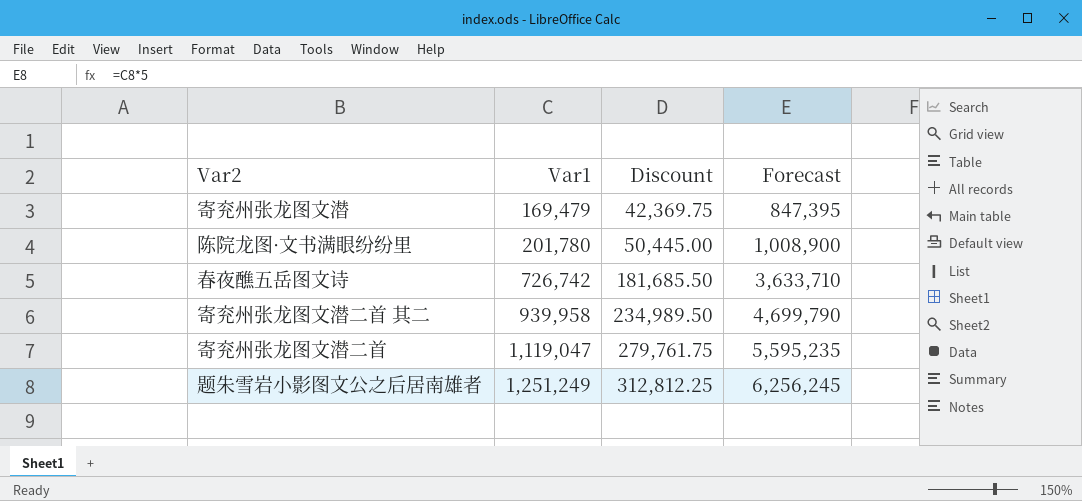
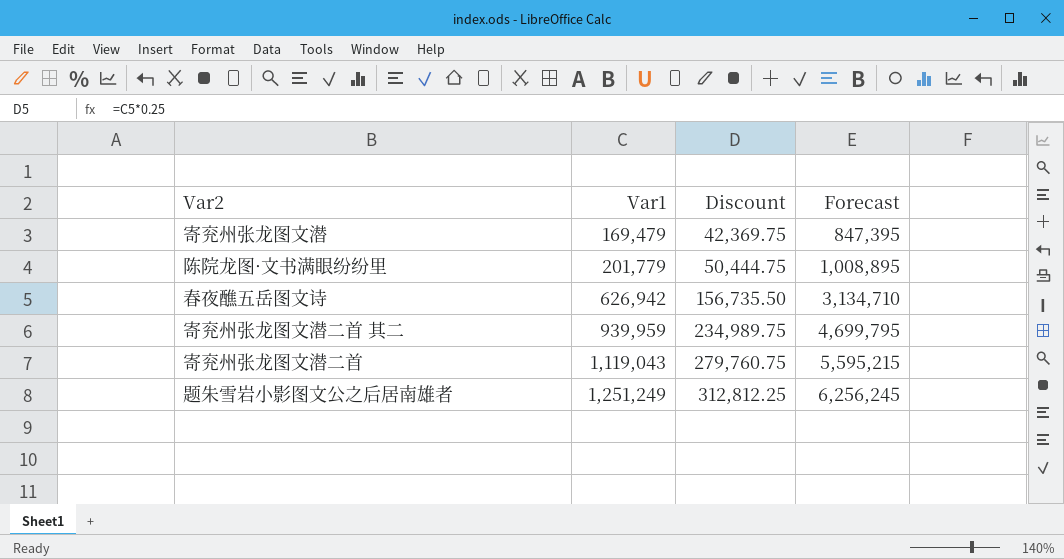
陈院龙图·文书满眼纷纷里 | Var1: 201,780 -> 201,779
陈院龙图·文书满眼纷纷里 | Discount: 50,445.00 -> 50,444.75
陈院龙图·文书满眼纷纷里 | Forecast: 1,008,900 -> 1,008,895
春夜醮五岳图文诗 | Var1: 726,742 -> 626,942
春夜醮五岳图文诗 | Discount: 181,685.50 -> 156,735.50
春夜醮五岳图文诗 | Forecast: 3,633,710 -> 3,134,710
寄兖州张龙图文潜二首 其二 | Var1: 939,958 -> 939,959
寄兖州张龙图文潜二首 其二 | Discount: 234,989.50 -> 234,989.75
寄兖州张龙图文潜二首 其二 | Forecast: 4,699,790 -> 4,699,795
寄兖州张龙图文潜二首 | Var1: 1,119,047 -> 1,119,043
寄兖州张龙图文潜二首 | Discount: 279,761.75 -> 279,760.75
寄兖州张龙图文潜二首 | Forecast: 5,595,235 -> 5,595,215

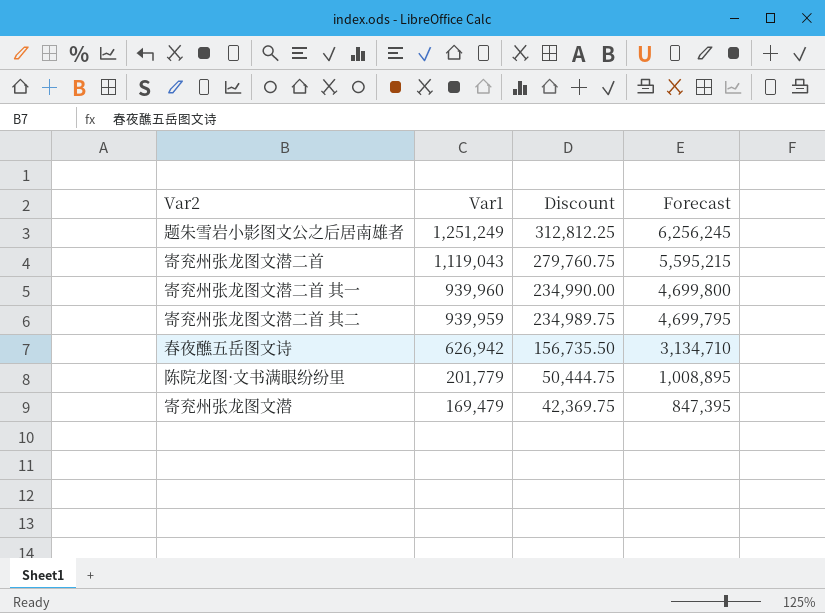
row order: Var1 ascending -> Var1 descending
row 寄兖州张龙图文潜二首 其一: none -> 939,960 | 234,990.00 | 4,699,800

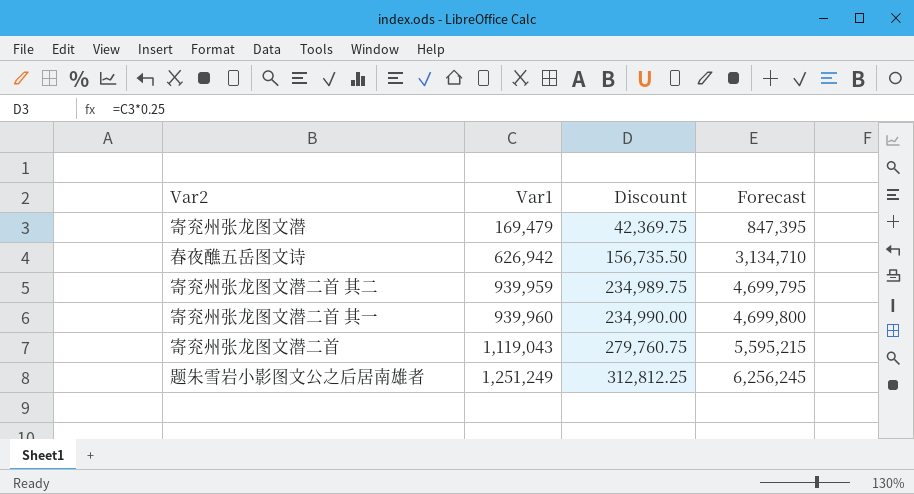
row order: Var1 descending -> Var1 ascending
row 陈院龙图·文书满眼纷纷里: 201,779 | 50,444.75 | 1,008,895 -> none

